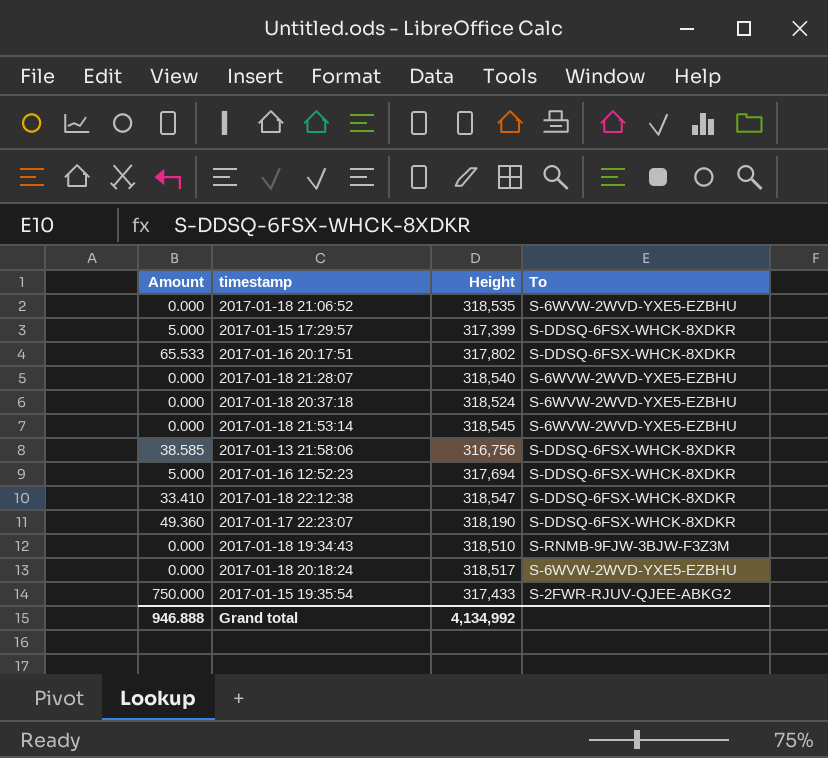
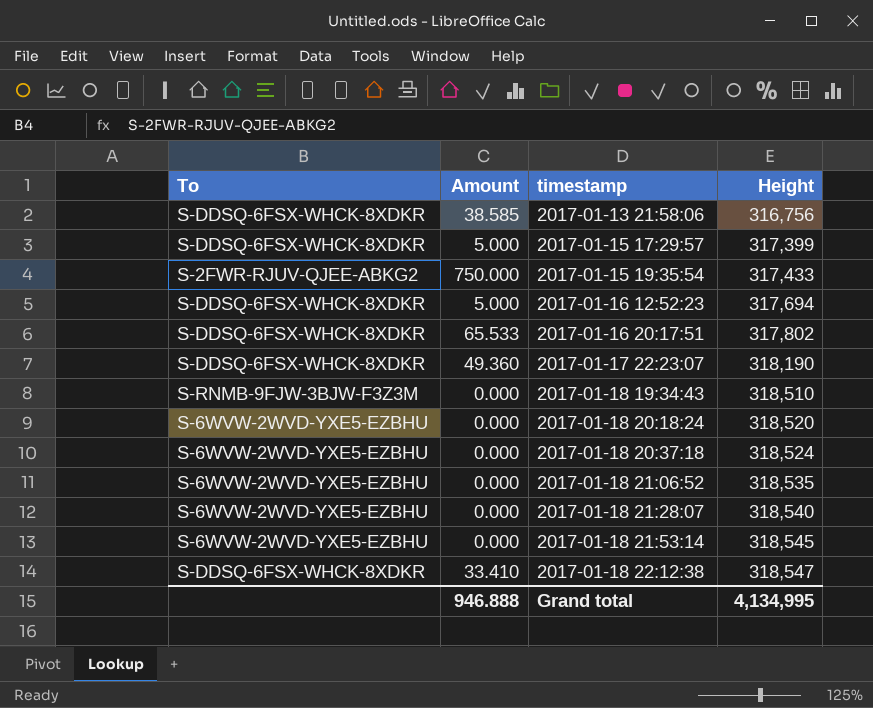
row order: none -> timestamp ascending
column To | position: 4 -> 1
2017-01-18 20:18:24 | Height: 318,517 -> 318,520
Grand total | Height: 4,134,992 -> 4,134,995

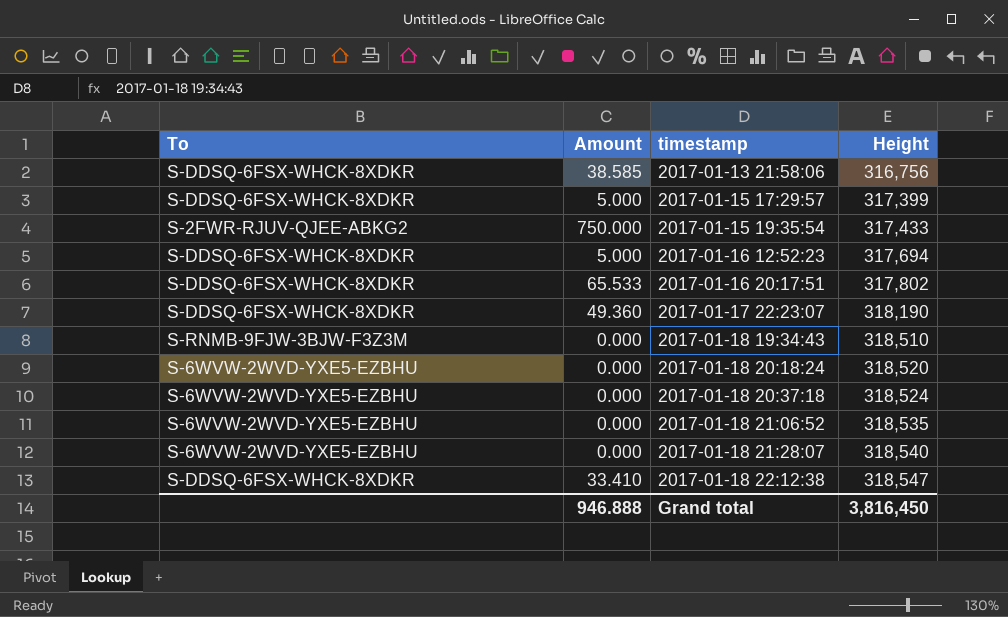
row 2017-01-18 21:53:14: S-6WVW-2WVD-YXE5-EZBHU | 0.000 | 318,545 -> none
Grand total | Height: 4,134,995 -> 3,816,450

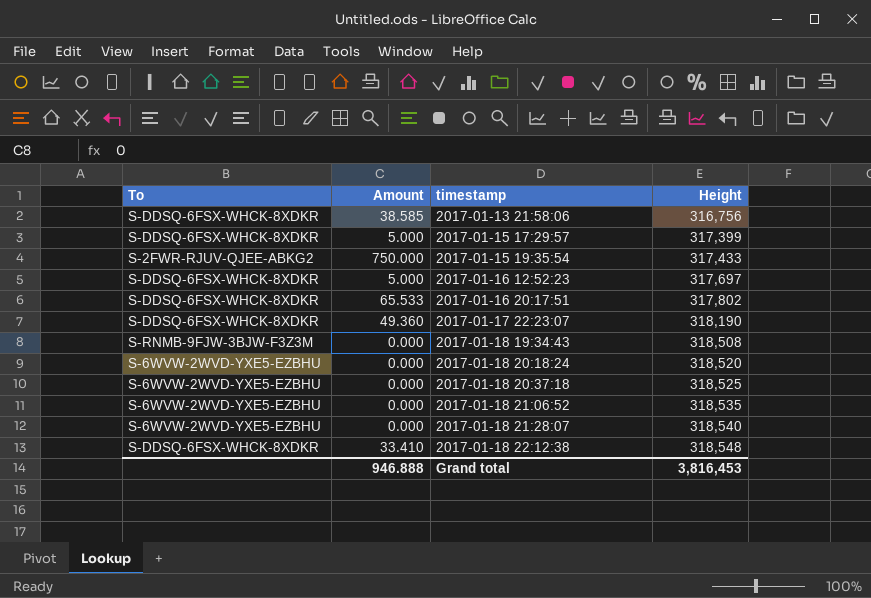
2017-01-16 12:52:23 | Height: 317,694 -> 317,697
2017-01-18 19:34:43 | Height: 318,510 -> 318,508
2017-01-18 20:37:18 | Height: 318,524 -> 318,525
2017-01-18 22:12:38 | Height: 318,547 -> 318,548
Grand total | Height: 3,816,450 -> 3,816,453

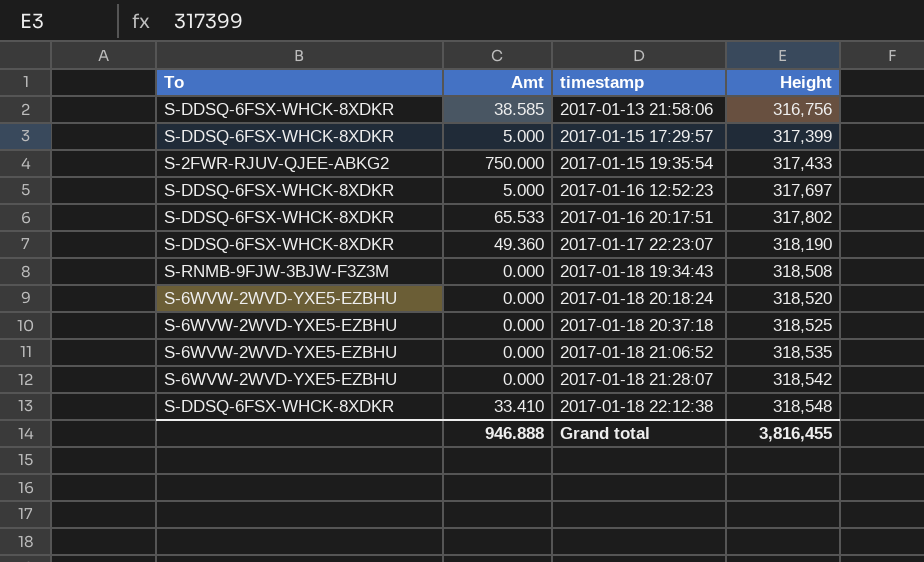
column name: Amount -> Amt
2017-01-18 21:28:07 | Height: 318,540 -> 318,542
Grand total | Height: 3,816,453 -> 3,816,455

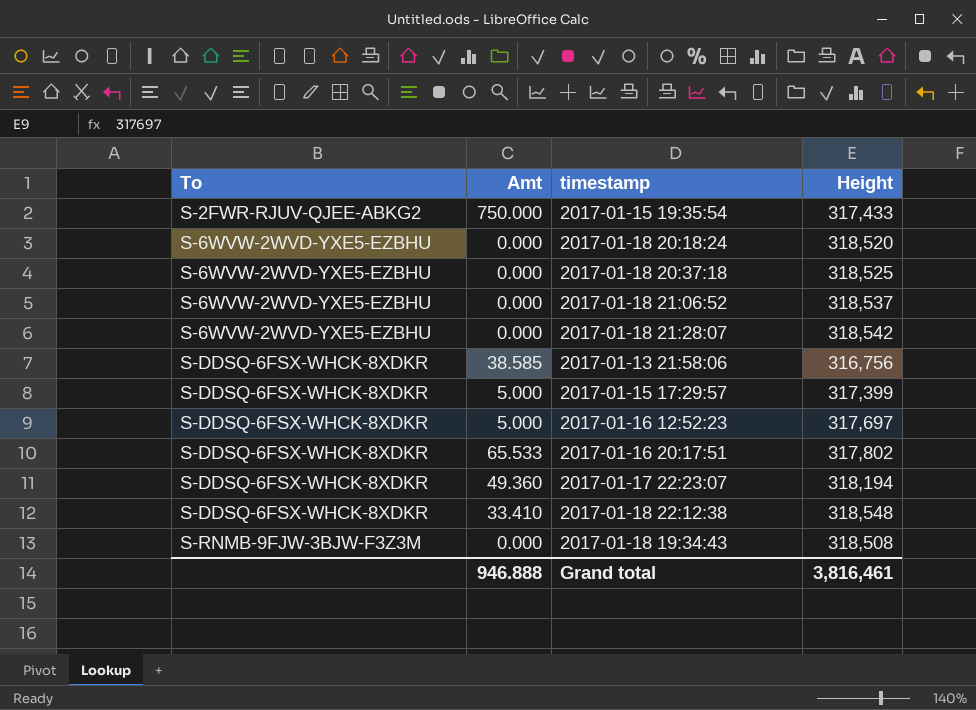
row order: timestamp ascending -> To ascending
2017-01-18 21:06:52 | Height: 318,535 -> 318,537
2017-01-17 22:23:07 | Height: 318,190 -> 318,194
Grand total | Height: 3,816,455 -> 3,816,461

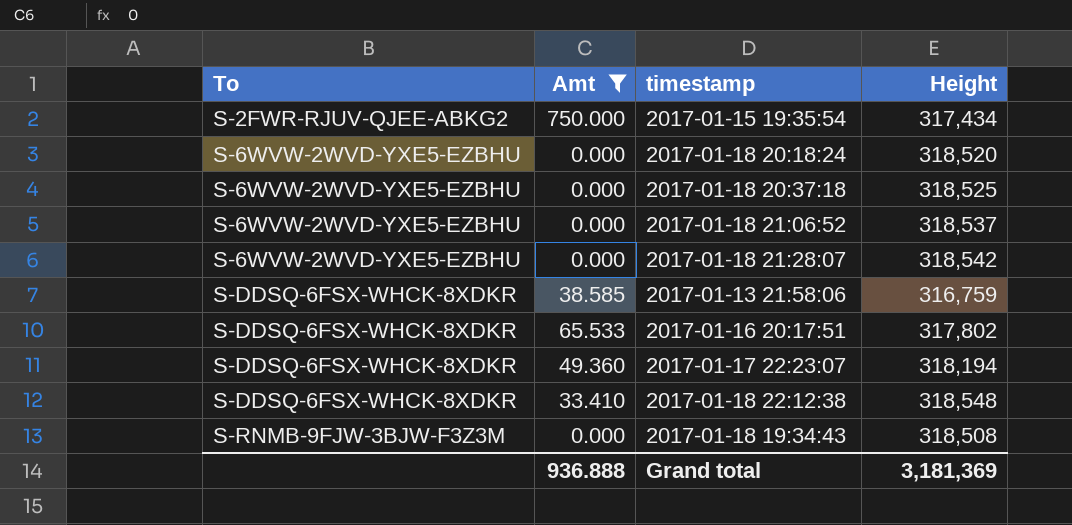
filter: none -> Amt != 5.000
2017-01-15 19:35:54 | Height: 317,433 -> 317,434
2017-01-13 21:58:06 | Height: 316,756 -> 316,759
Grand total | Amt: 946.888 -> 936.888
Grand total | Height: 3,816,461 -> 3,181,369

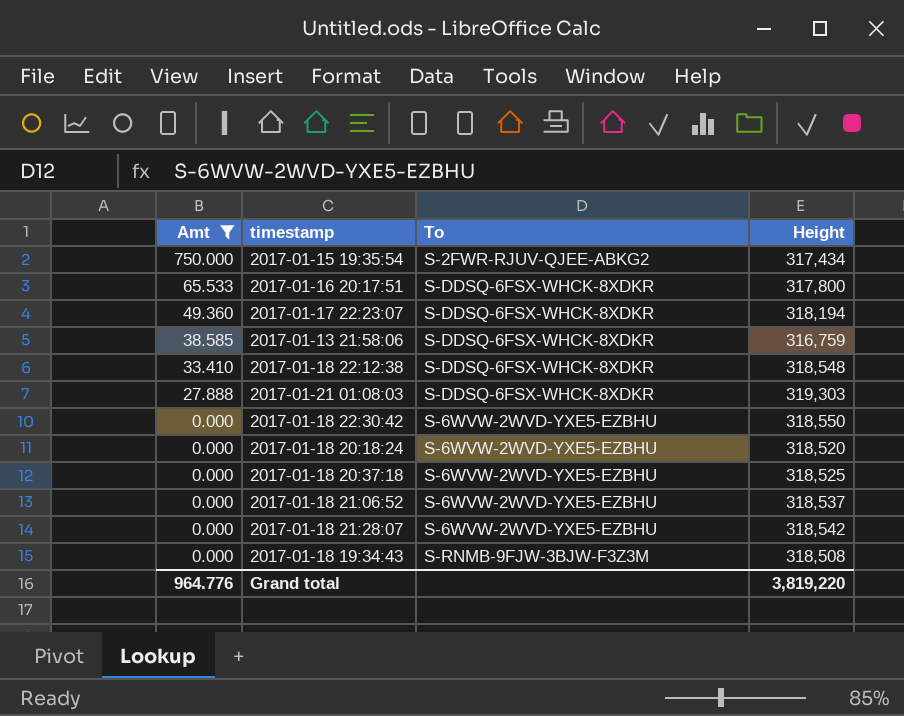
row order: To ascending -> Amt descending
column To | position: 1 -> 3
2017-01-16 20:17:51 | Height: 317,802 -> 317,800
row 2017-01-21 01:08:03: none -> 27.888 | S-DDSQ-6FSX-WHCK-8XDKR | 319,303
row 2017-01-18 22:30:42: none -> 0.000 | S-6WVW-2WVD-YXE5-EZBHU | 318,550
Grand total | Amt: 936.888 -> 964.776
Grand total | Height: 3,181,369 -> 3,819,220

